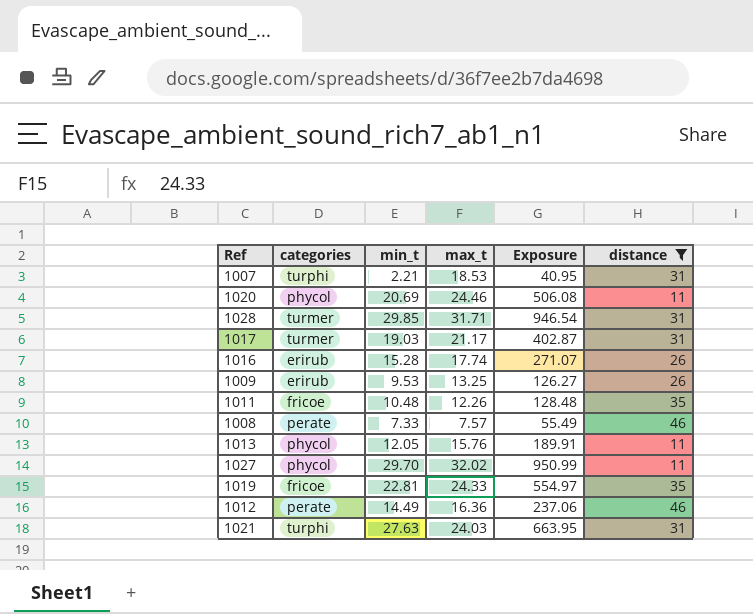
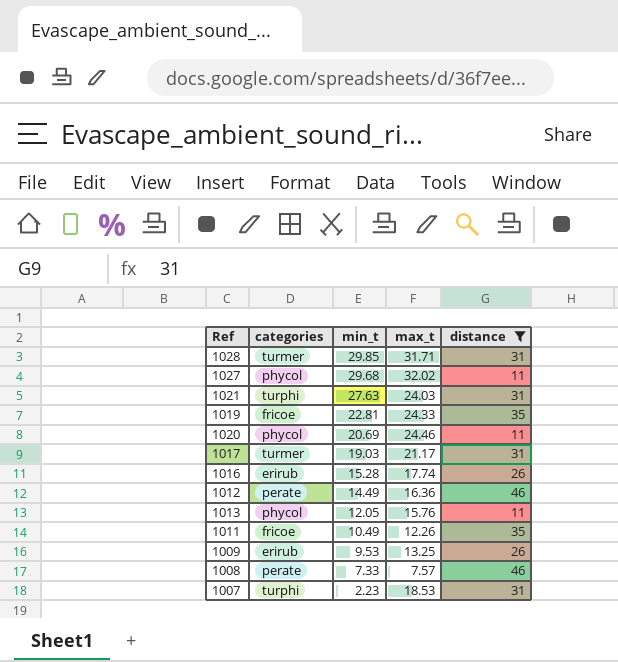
row order: none -> min_t descending
column Exposure | formula: [min_t] * [max_t] -> none
1027 | min_t: 29.70 -> 29.68
1011 | min_t: 10.48 -> 10.49
1007 | min_t: 2.21 -> 2.23

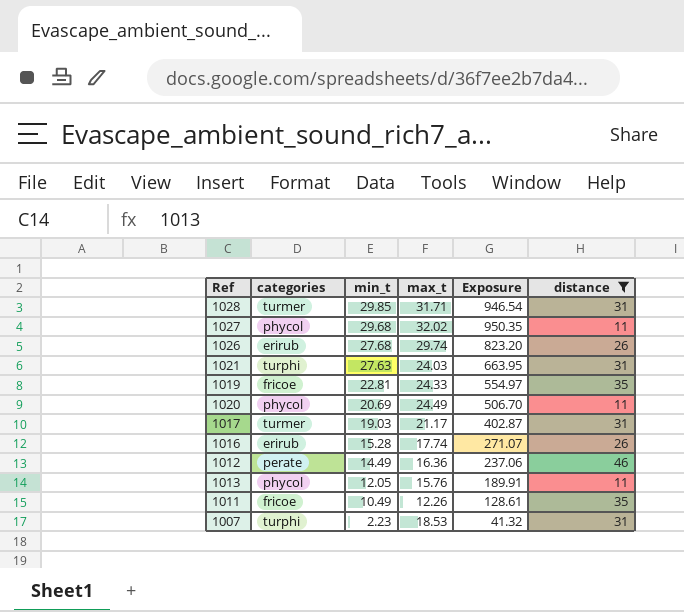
column Exposure | formula: none -> [min_t] * [max_t]
row 1009: erirub | 9.53 | 13.25 | 26 -> none
row 1008: perate | 7.33 | 7.57 | 46 -> none
row 1026: none -> erirub | 27.68 | 29.74 | 823.20 | 26
1020 | max_t: 24.46 -> 24.49

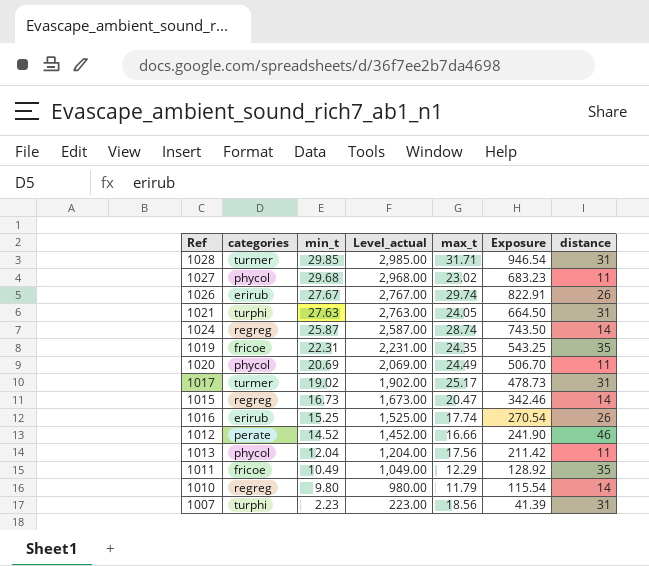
filter: distance != 14 -> none
column Level_actual | formula: none -> [min_t] * 100
1027 | max_t: 32.02 -> 23.02
1027 | Exposure: 950.35 -> 683.23
1026 | min_t: 27.68 -> 27.67
1026 | Exposure: 823.20 -> 822.91
1021 | max_t: 24.03 -> 24.05
1021 | Exposure: 663.95 -> 664.50
1019 | min_t: 22.81 -> 22.31
1019 | max_t: 24.33 -> 24.35
1019 | Exposure: 554.97 -> 543.25
1017 | min_t: 19.03 -> 19.02
1017 | max_t: 21.17 -> 25.17
1017 | Exposure: 402.87 -> 478.73
1016 | min_t: 15.28 -> 15.25
1016 | Exposure: 271.07 -> 270.54
1012 | min_t: 14.49 -> 14.52
1012 | max_t: 16.36 -> 16.66
1012 | Exposure: 237.06 -> 241.90
1013 | min_t: 12.05 -> 12.04
1013 | max_t: 15.76 -> 17.56
1013 | Exposure: 189.91 -> 211.42
1011 | max_t: 12.26 -> 12.29
1011 | Exposure: 128.61 -> 128.92
1007 | max_t: 18.53 -> 18.56
1007 | Exposure: 41.32 -> 41.39

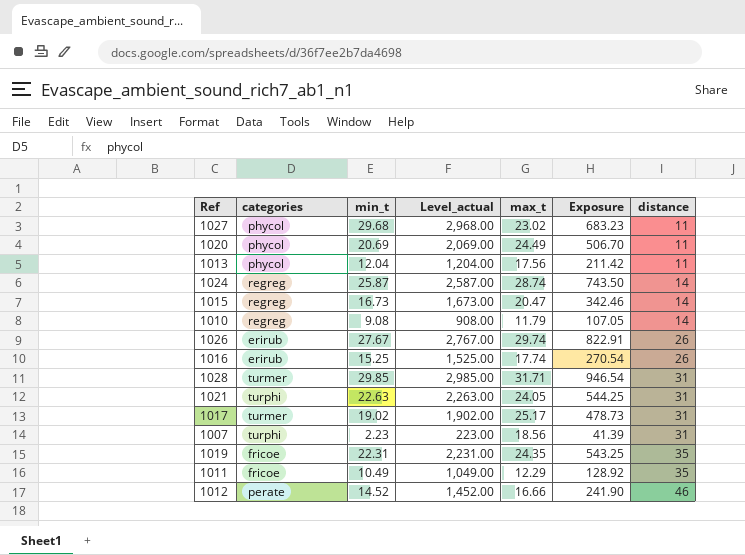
row order: min_t descending -> distance ascending
1010 | min_t: 9.80 -> 9.08
1010 | Level_actual: 980.00 -> 908.00
1010 | Exposure: 115.54 -> 107.05
1021 | min_t: 27.63 -> 22.63
1021 | Level_actual: 2,763.00 -> 2,263.00
1021 | Exposure: 664.50 -> 544.25

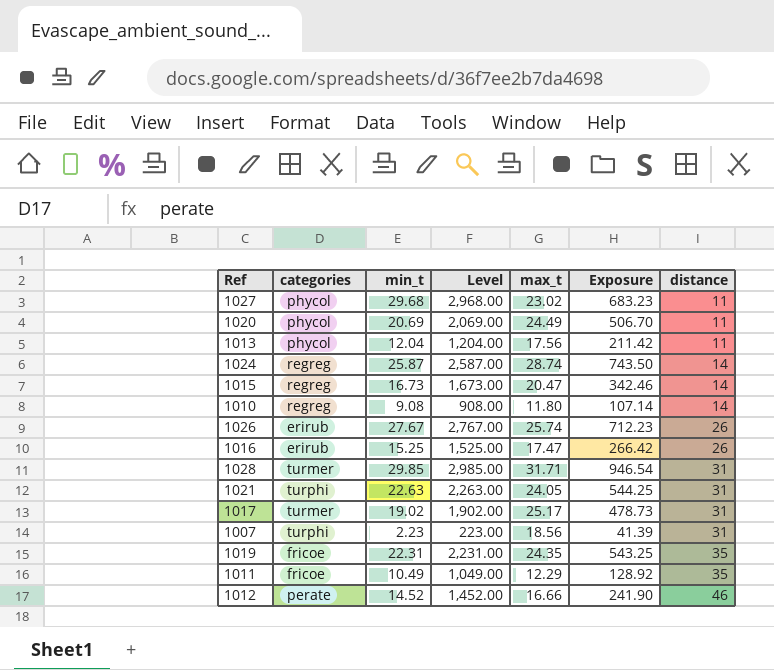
column name: Level_actual -> Level
1010 | max_t: 11.79 -> 11.80
1010 | Exposure: 107.05 -> 107.14
1026 | max_t: 29.74 -> 25.74
1026 | Exposure: 822.91 -> 712.23
1016 | max_t: 17.74 -> 17.47
1016 | Exposure: 270.54 -> 266.42

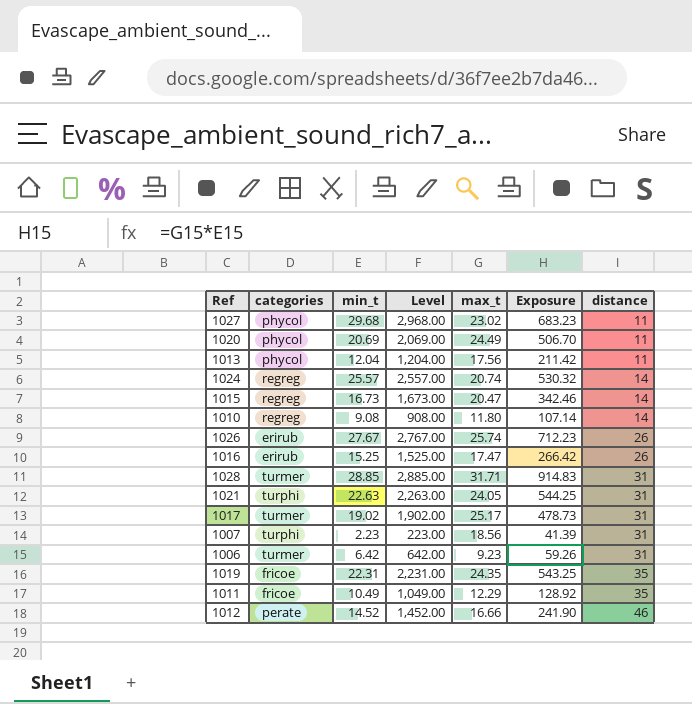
1024 | min_t: 25.87 -> 25.57
1024 | Level: 2,587.00 -> 2,557.00
1024 | max_t: 28.74 -> 20.74
1024 | Exposure: 743.50 -> 530.32
1028 | min_t: 29.85 -> 28.85
1028 | Level: 2,985.00 -> 2,885.00
1028 | Exposure: 946.54 -> 914.83
row 1006: none -> turmer | 6.42 | 642.00 | 9.23 | 59.26 | 31

